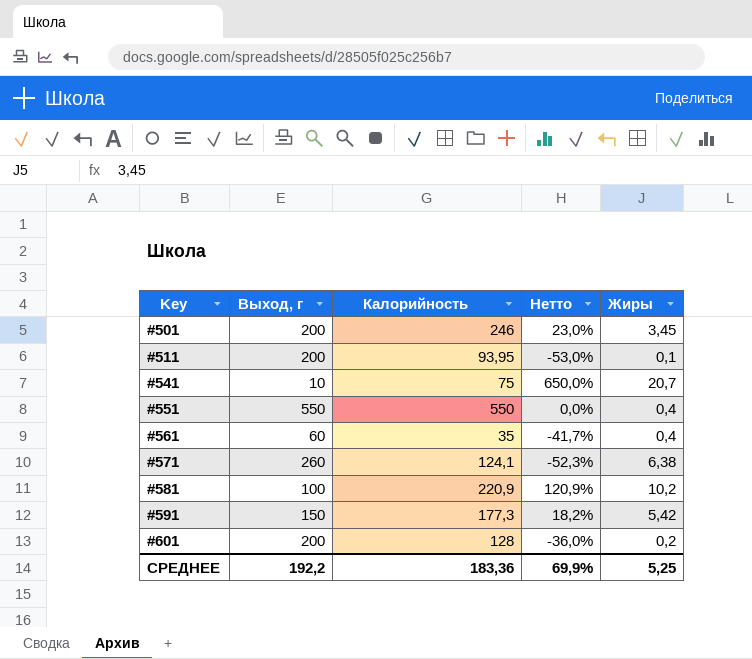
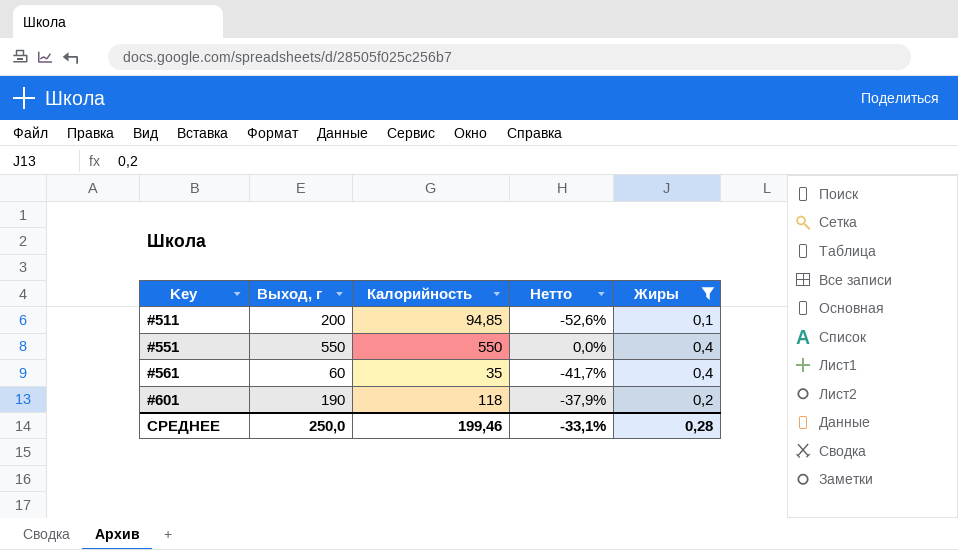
filter: none -> Жиры <= 0,4
#511 | Калорийность: 93,95 -> 94,85
#511 | Нетто: -53,0% -> -52,6%
#601 | Выход, г: 200 -> 190
#601 | Калорийность: 128 -> 118
#601 | Нетто: -36,0% -> -37,9%
СРЕДНЕЕ | Выход, г: 192,2 -> 250,0
СРЕДНЕЕ | Калорийность: 183,36 -> 199,46
СРЕДНЕЕ | Нетто: 69,9% -> -33,1%
СРЕДНЕЕ | Жиры: 5,25 -> 0,28

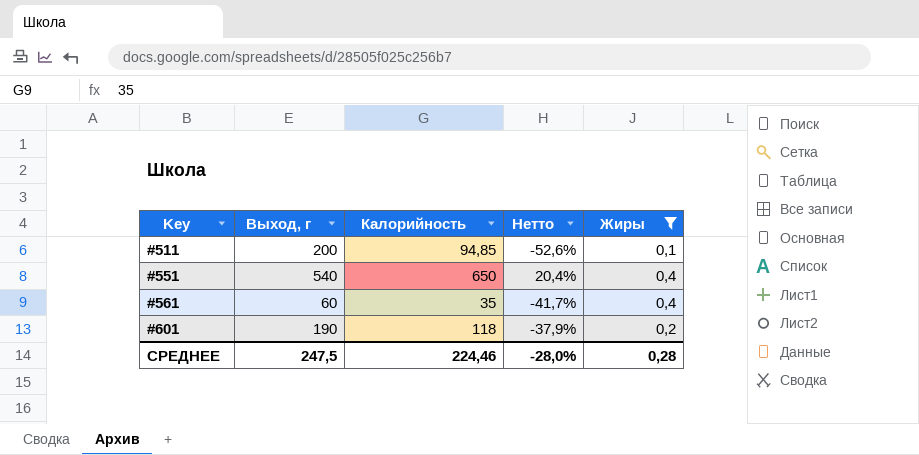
#551 | Выход, г: 550 -> 540
#551 | Калорийность: 550 -> 650
#551 | Нетто: 0,0% -> 20,4%
СРЕДНЕЕ | Выход, г: 250,0 -> 247,5
СРЕДНЕЕ | Калорийность: 199,46 -> 224,46
СРЕДНЕЕ | Нетто: -33,1% -> -28,0%

